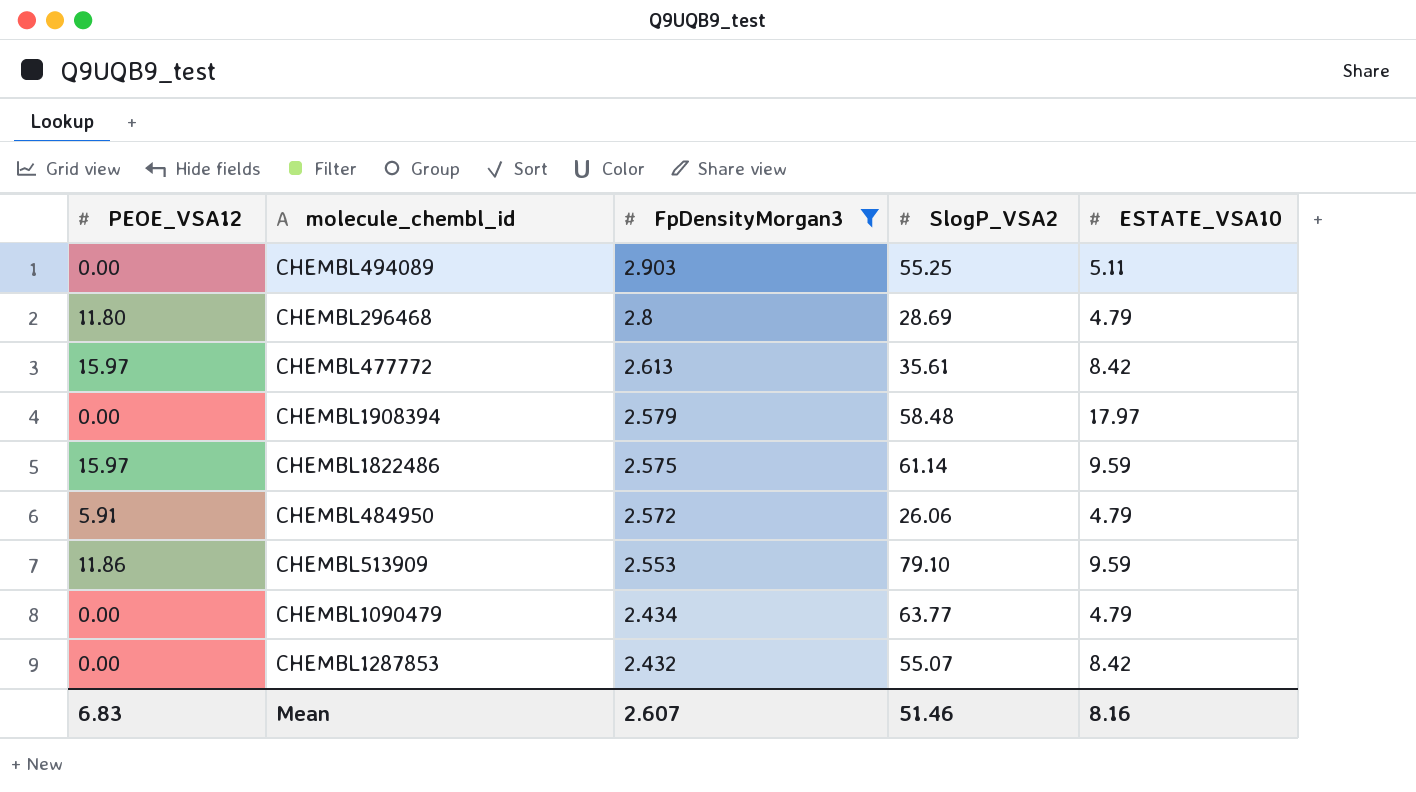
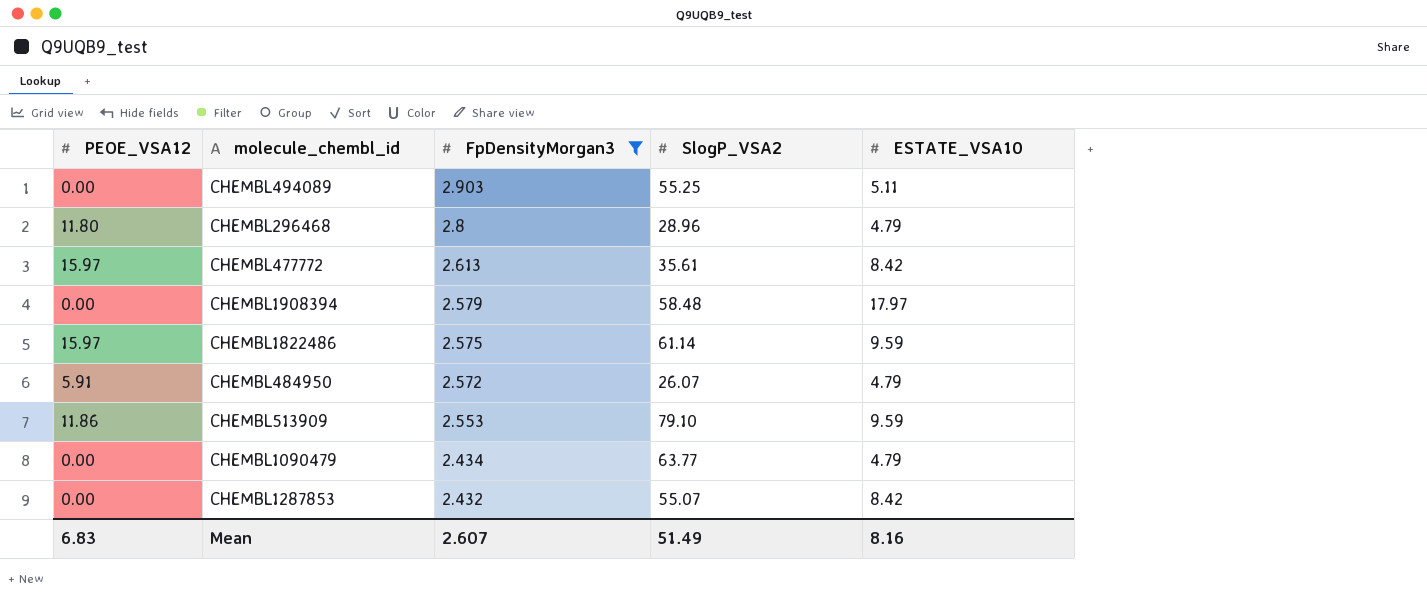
CHEMBL296468 | SlogP_VSA2: 28.69 -> 28.96
CHEMBL484950 | SlogP_VSA2: 26.06 -> 26.07
Mean | SlogP_VSA2: 51.46 -> 51.49

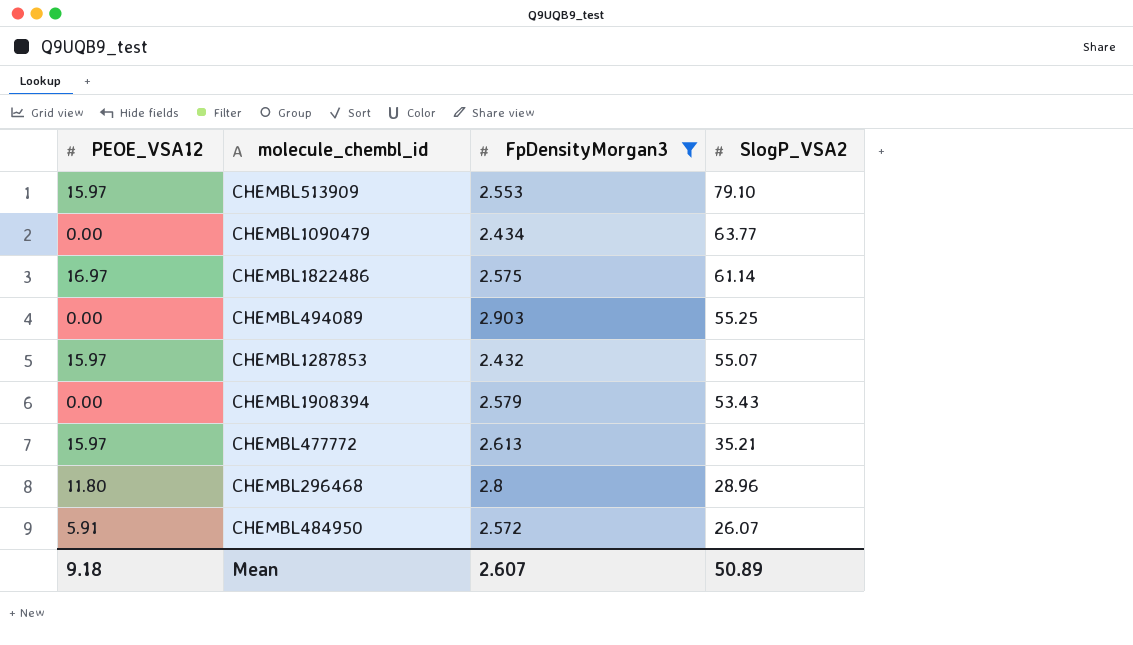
row order: FpDensityMorgan3 descending -> SlogP_VSA2 descending
column ESTATE_VSA10 | position: 5 -> none
CHEMBL513909 | PEOE_VSA12: 11.86 -> 15.97
CHEMBL1822486 | PEOE_VSA12: 15.97 -> 16.97
CHEMBL1287853 | PEOE_VSA12: 0.00 -> 15.97
CHEMBL1908394 | SlogP_VSA2: 58.48 -> 53.43
CHEMBL477772 | SlogP_VSA2: 35.61 -> 35.21
Mean | PEOE_VSA12: 6.83 -> 9.18
Mean | SlogP_VSA2: 51.49 -> 50.89

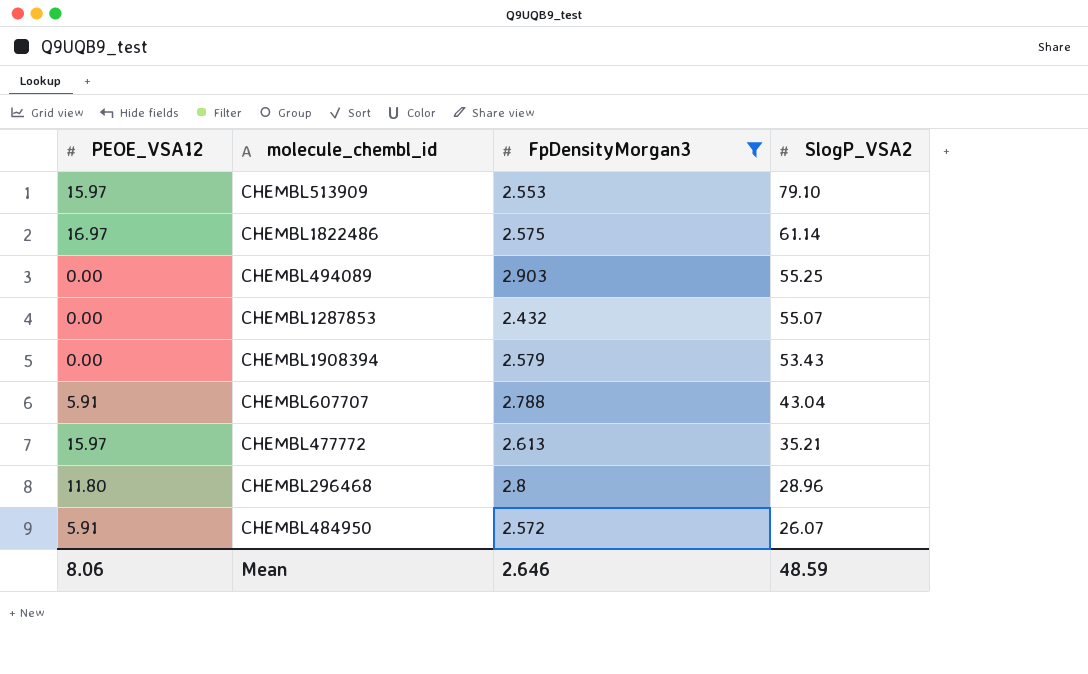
row CHEMBL1090479: 0.00 | 2.434 | 63.77 -> none
CHEMBL1287853 | PEOE_VSA12: 15.97 -> 0.00
row CHEMBL607707: none -> 5.91 | 2.788 | 43.04
Mean | PEOE_VSA12: 9.18 -> 8.06
Mean | FpDensityMorgan3: 2.607 -> 2.646
Mean | SlogP_VSA2: 50.89 -> 48.59

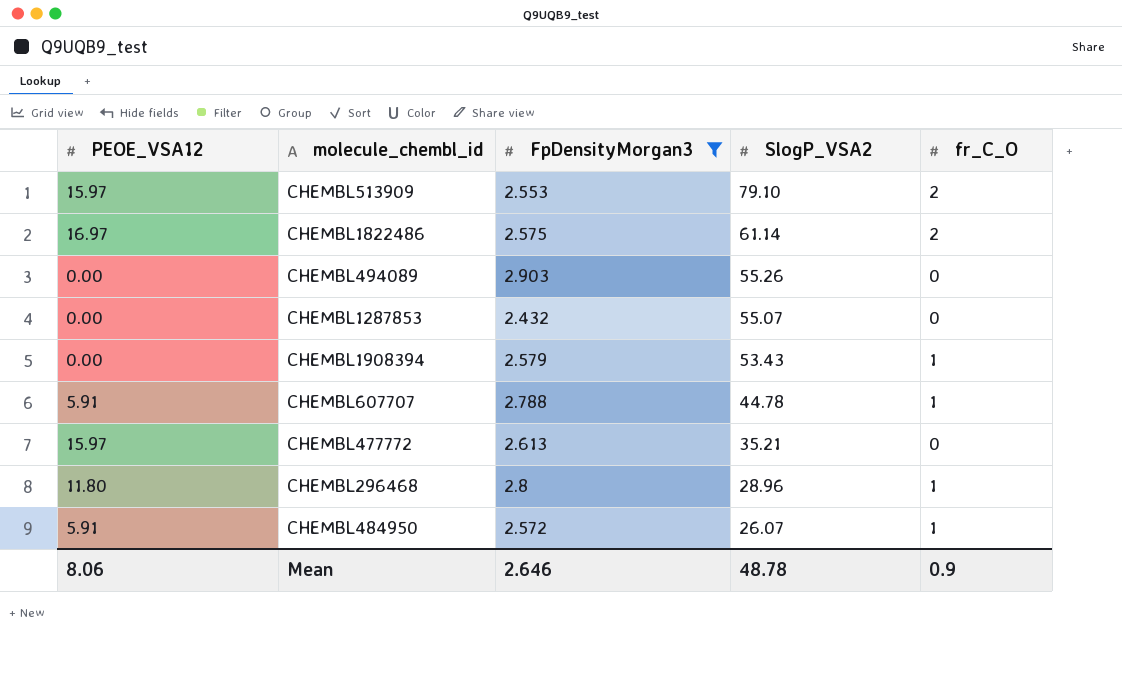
column fr_C_O | position: none -> 5
CHEMBL494089 | SlogP_VSA2: 55.25 -> 55.26
CHEMBL607707 | SlogP_VSA2: 43.04 -> 44.78
Mean | SlogP_VSA2: 48.59 -> 48.78

